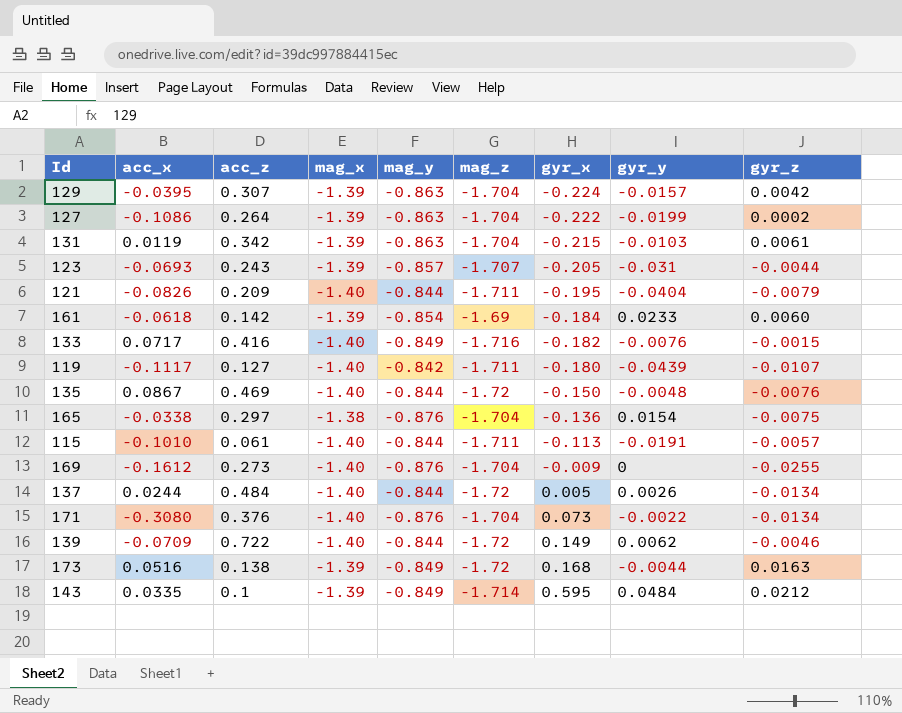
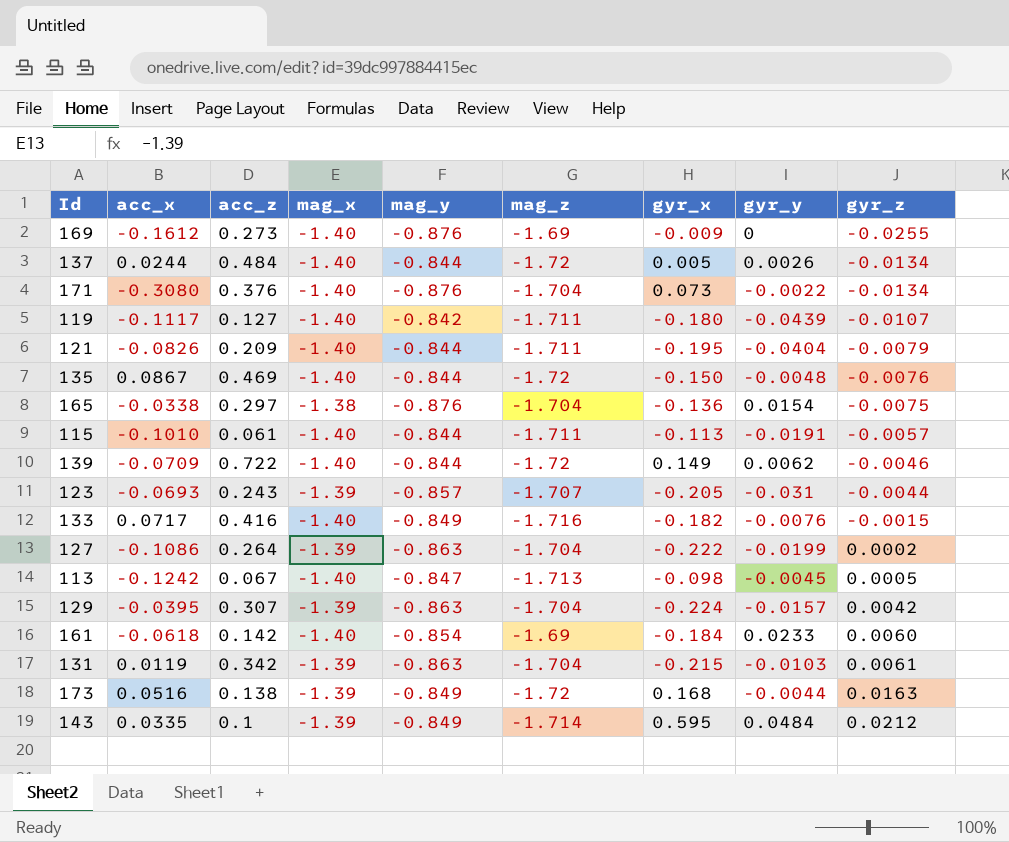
row order: gyr_x ascending -> gyr_z ascending
169 | mag_z: -1.704 -> -1.69
row 113: none -> -0.1242 | 0.067 | -1.40 | -0.847 | -1.713 | -0.098 | -0.0045 | 0.0005
161 | mag_x: -1.39 -> -1.40

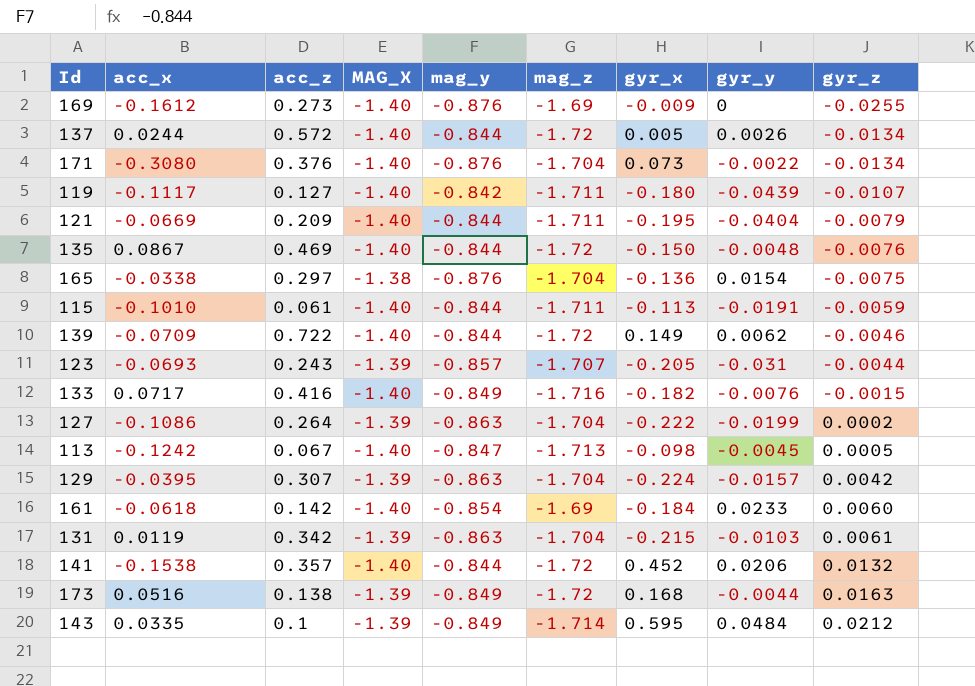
column name: mag_x -> MAG_X
137 | acc_z: 0.484 -> 0.572
121 | acc_x: -0.0826 -> -0.0669
115 | gyr_z: -0.0057 -> -0.0059
row 141: none -> -0.1538 | 0.357 | -1.40 | -0.844 | -1.72 | 0.452 | 0.0206 | 0.0132

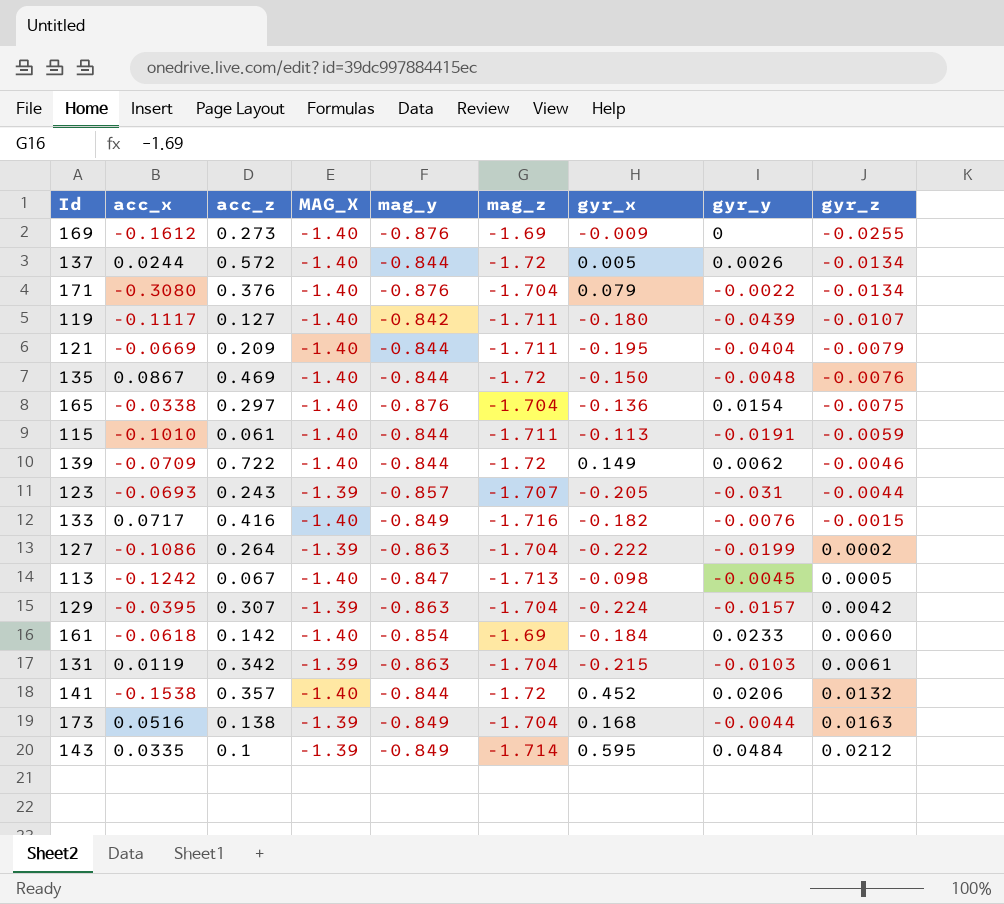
171 | gyr_x: 0.073 -> 0.079
165 | MAG_X: -1.38 -> -1.40
173 | mag_z: -1.72 -> -1.704

